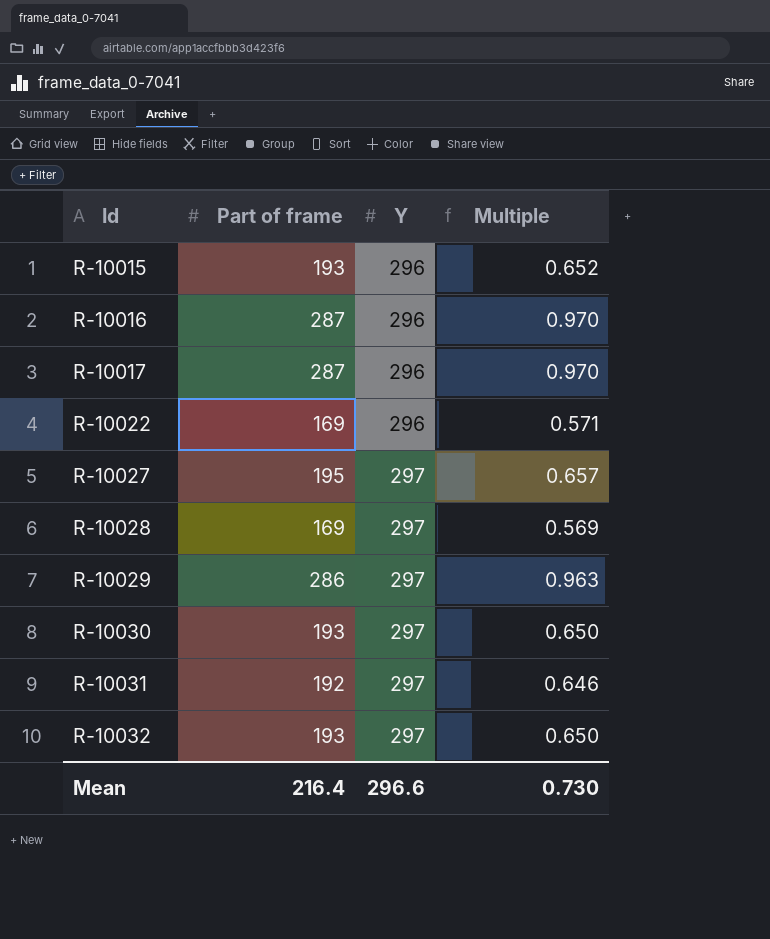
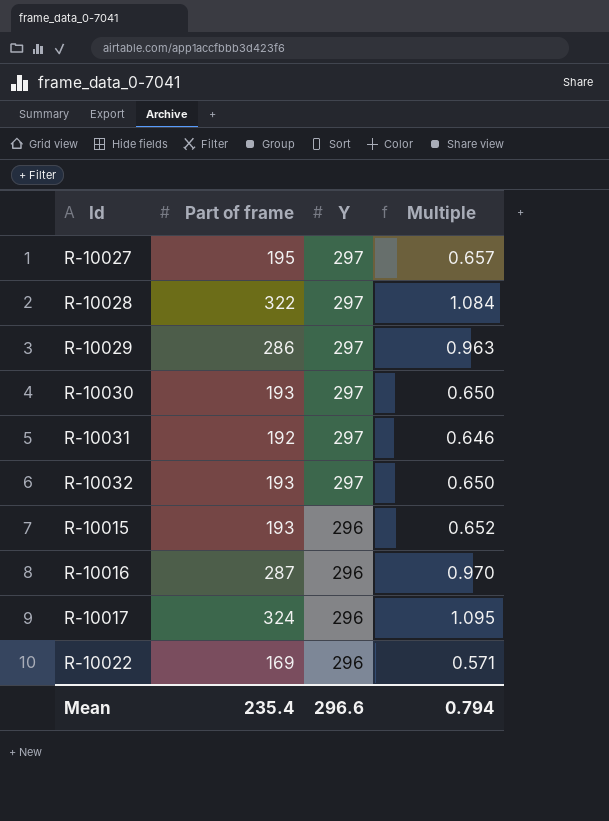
row order: Id ascending -> Y descending
R-10028 | Part of frame: 169 -> 322
R-10028 | Multiple: 0.569 -> 1.084
R-10017 | Part of frame: 287 -> 324
R-10017 | Multiple: 0.970 -> 1.095
Mean | Part of frame: 216.4 -> 235.4
Mean | Multiple: 0.730 -> 0.794

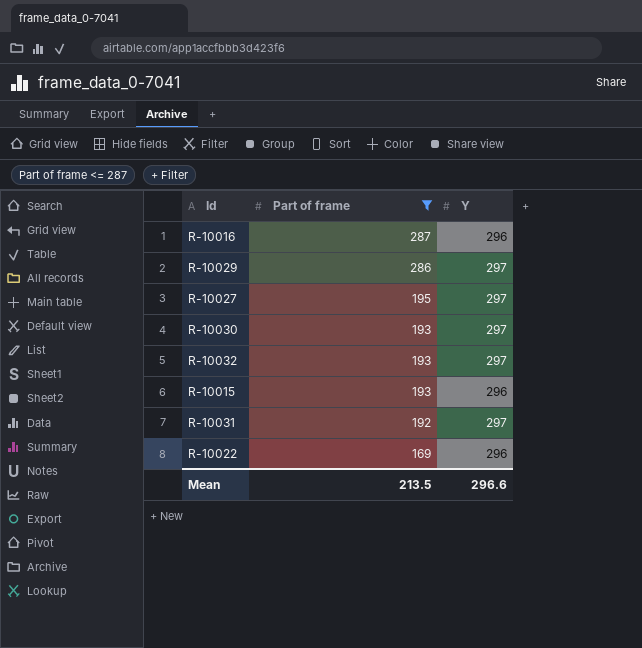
filter: none -> Part of frame <= 287
row order: Y descending -> Part of frame descending
column Multiple | formula: [Part of frame] / [Y] -> none
Mean | Part of frame: 235.4 -> 213.5

